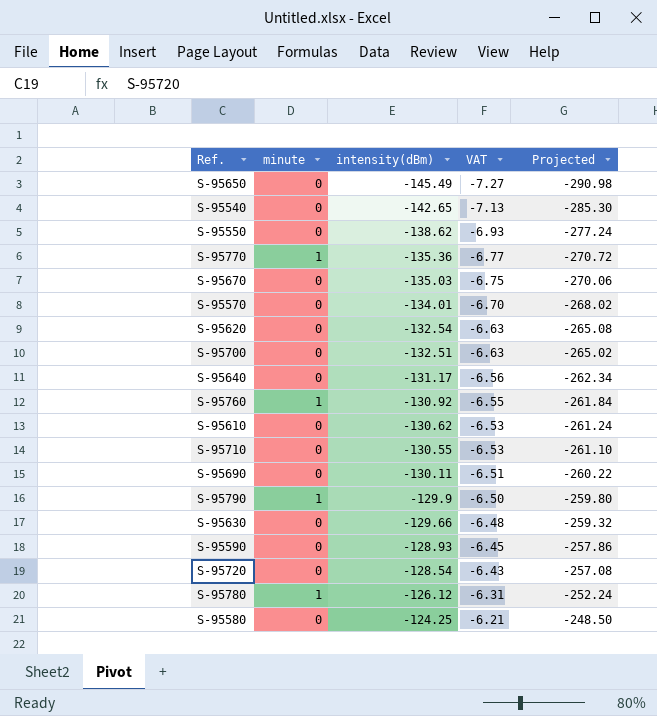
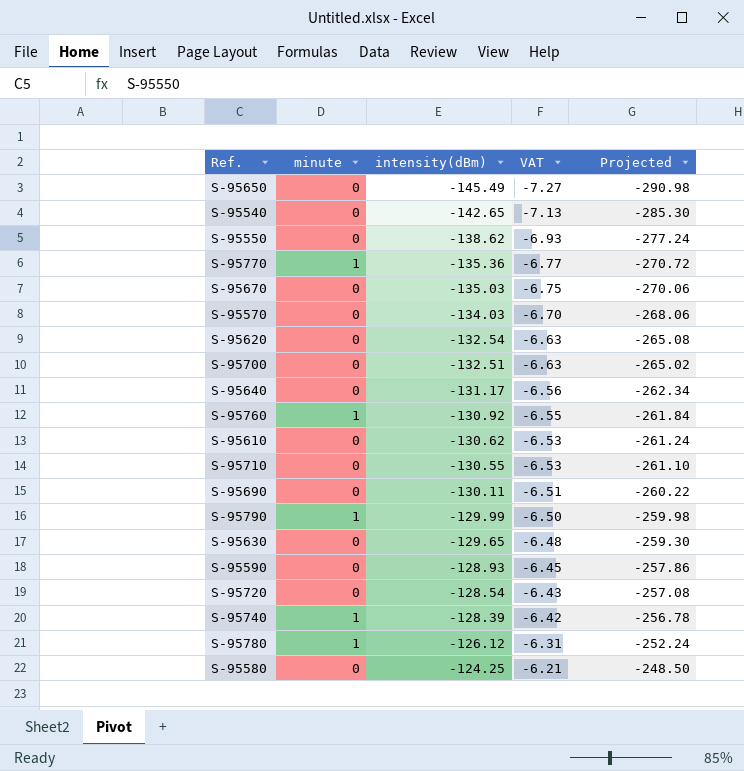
S-95570 | intensity(dBm): -134.01 -> -134.03
S-95570 | Projected: -268.02 -> -268.06
S-95790 | intensity(dBm): -129.9 -> -129.99
S-95790 | Projected: -259.80 -> -259.98
S-95630 | intensity(dBm): -129.66 -> -129.65
S-95630 | Projected: -259.32 -> -259.30
row S-95740: none -> 1 | -128.39 | -6.42 | -256.78

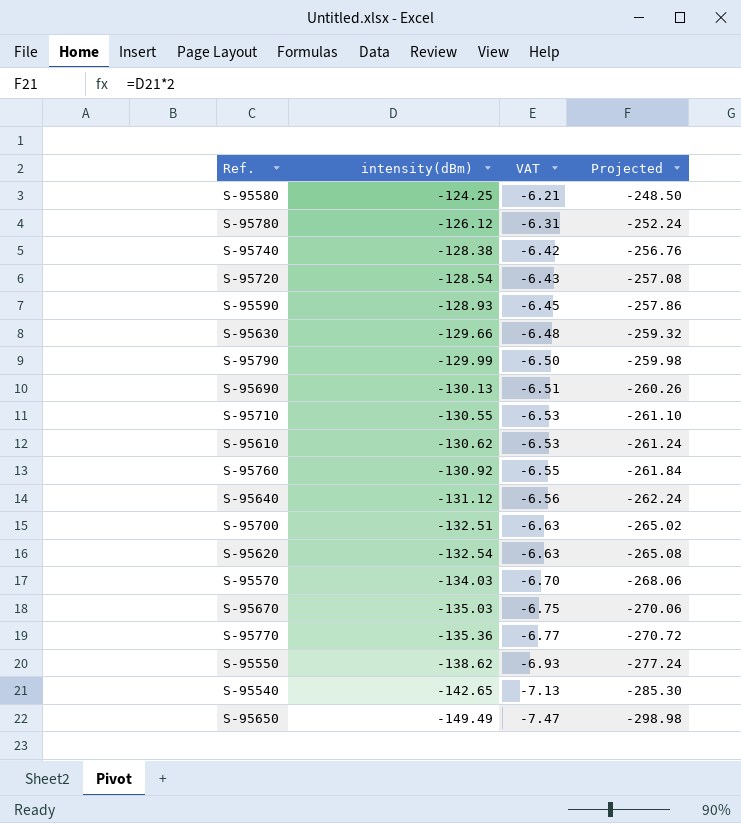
row order: intensity(dBm) ascending -> intensity(dBm) descending
column minute | position: 2 -> none
S-95740 | intensity(dBm): -128.39 -> -128.38
S-95740 | Projected: -256.78 -> -256.76
S-95630 | intensity(dBm): -129.65 -> -129.66
S-95630 | Projected: -259.30 -> -259.32
S-95690 | intensity(dBm): -130.11 -> -130.13
S-95690 | Projected: -260.22 -> -260.26
S-95640 | intensity(dBm): -131.17 -> -131.12
S-95640 | Projected: -262.34 -> -262.24
S-95650 | intensity(dBm): -145.49 -> -149.49
S-95650 | VAT: -7.27 -> -7.47
S-95650 | Projected: -290.98 -> -298.98

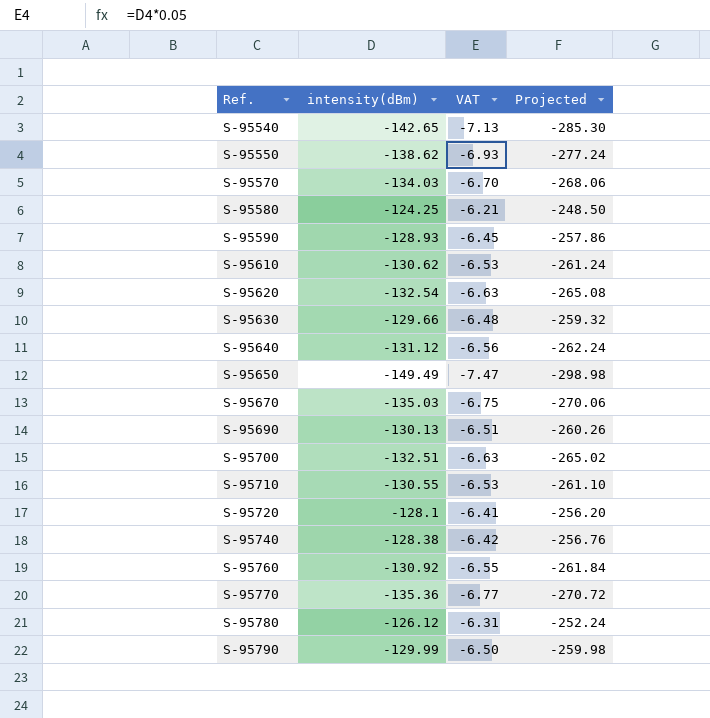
row order: intensity(dBm) descending -> Ref. ascending
S-95720 | intensity(dBm): -128.54 -> -128.1
S-95720 | VAT: -6.43 -> -6.41
S-95720 | Projected: -257.08 -> -256.20

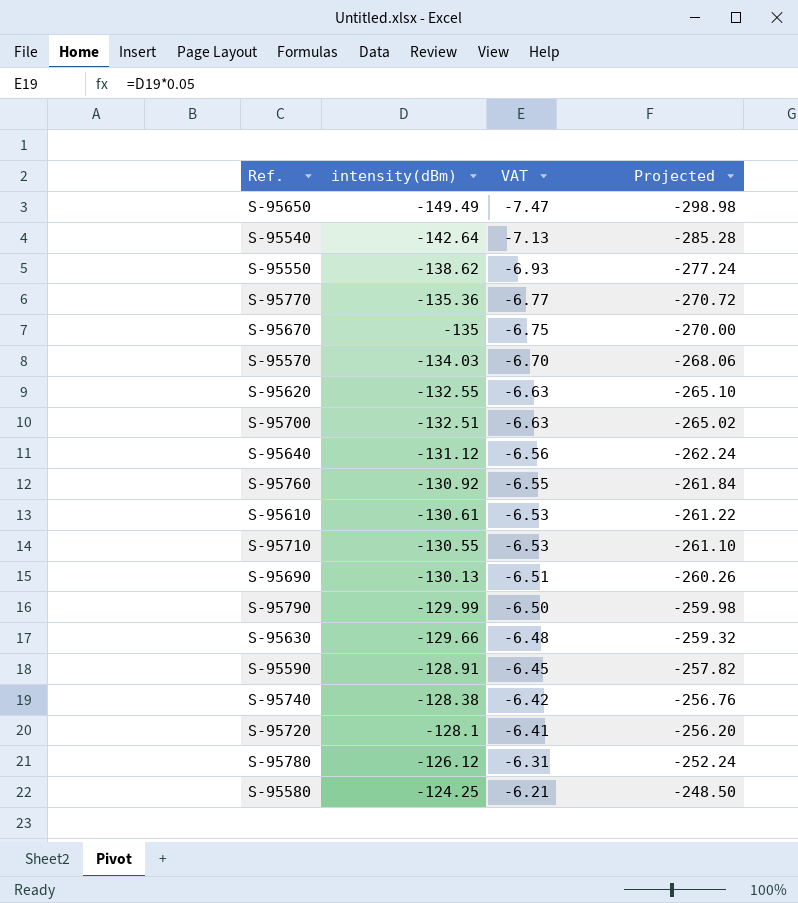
row order: Ref. ascending -> intensity(dBm) ascending
S-95540 | intensity(dBm): -142.65 -> -142.64
S-95540 | Projected: -285.30 -> -285.28
S-95670 | intensity(dBm): -135.03 -> -135
S-95670 | Projected: -270.06 -> -270.00
S-95620 | intensity(dBm): -132.54 -> -132.55
S-95620 | Projected: -265.08 -> -265.10
S-95610 | intensity(dBm): -130.62 -> -130.61
S-95610 | Projected: -261.24 -> -261.22
S-95590 | intensity(dBm): -128.93 -> -128.91
S-95590 | Projected: -257.86 -> -257.82

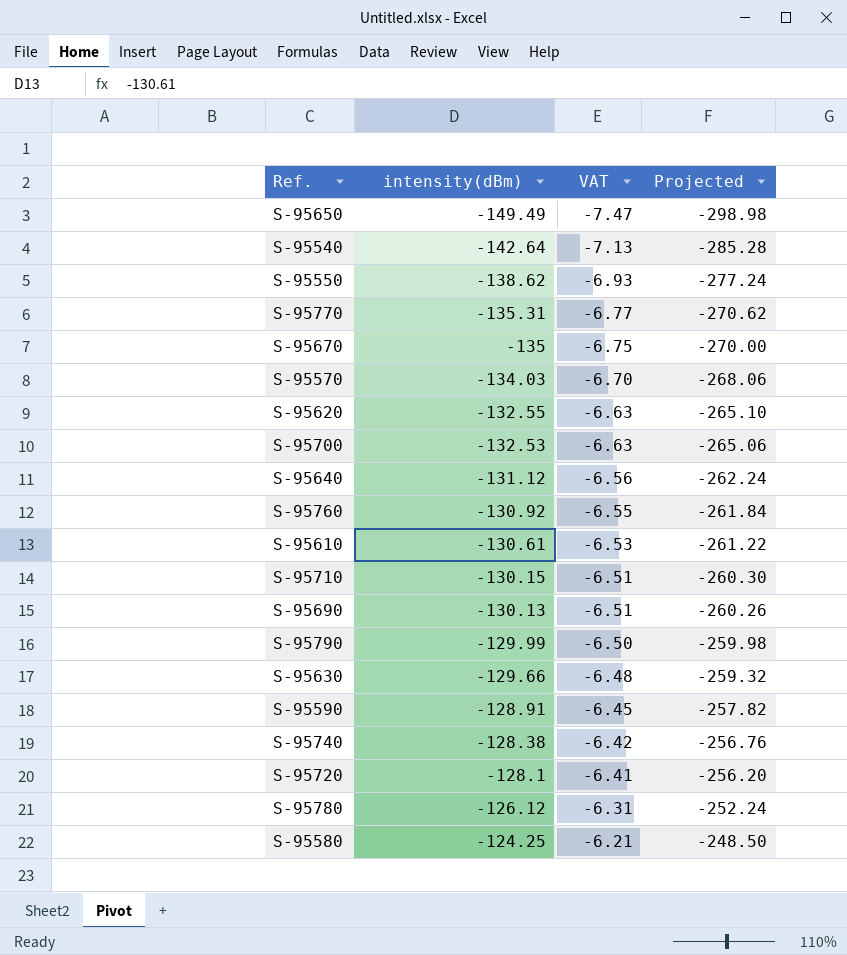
S-95770 | intensity(dBm): -135.36 -> -135.31
S-95770 | Projected: -270.72 -> -270.62
S-95700 | intensity(dBm): -132.51 -> -132.53
S-95700 | Projected: -265.02 -> -265.06
S-95710 | intensity(dBm): -130.55 -> -130.15
S-95710 | VAT: -6.53 -> -6.51
S-95710 | Projected: -261.10 -> -260.30

